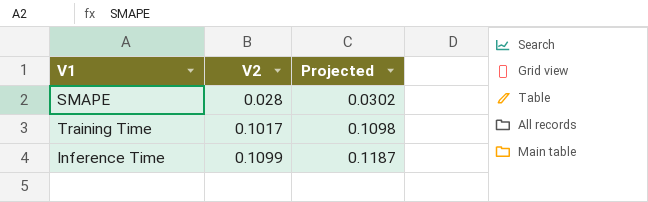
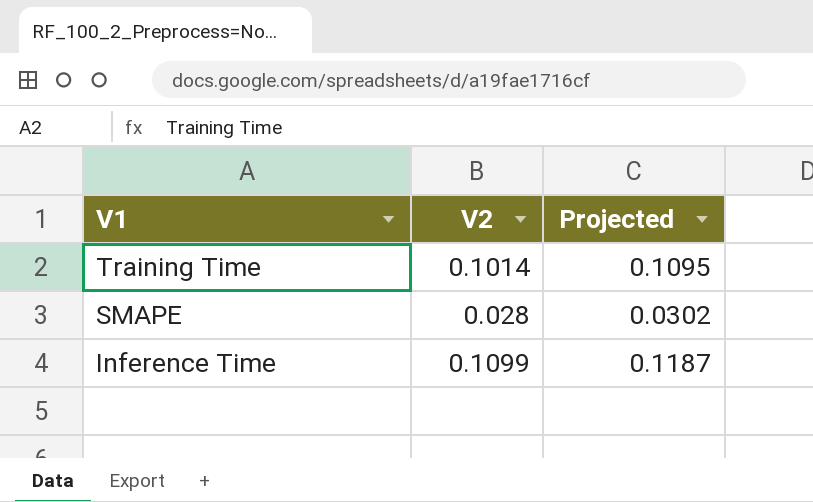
row order: V2 ascending -> V1 descending
Training Time | V2: 0.1017 -> 0.1014
Training Time | Projected: 0.1098 -> 0.1095

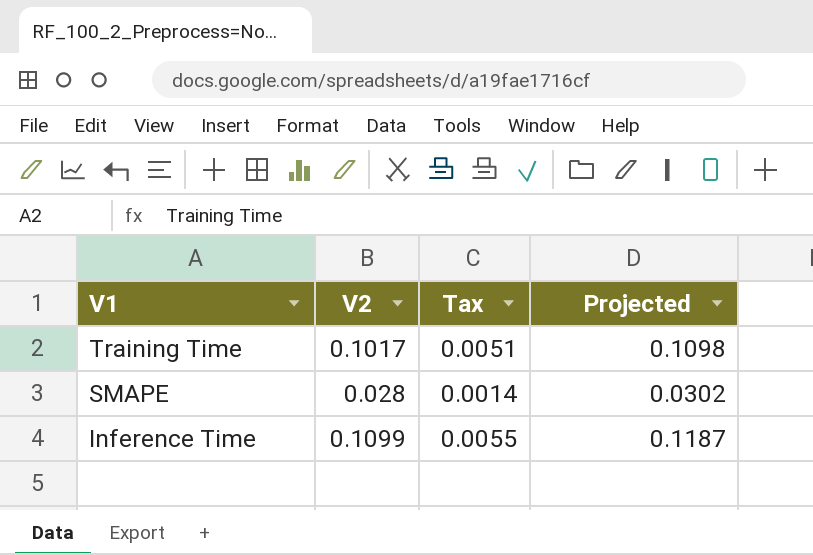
column Tax | formula: none -> [V2] * 0.05
Training Time | V2: 0.1014 -> 0.1017
Training Time | Projected: 0.1095 -> 0.1098

